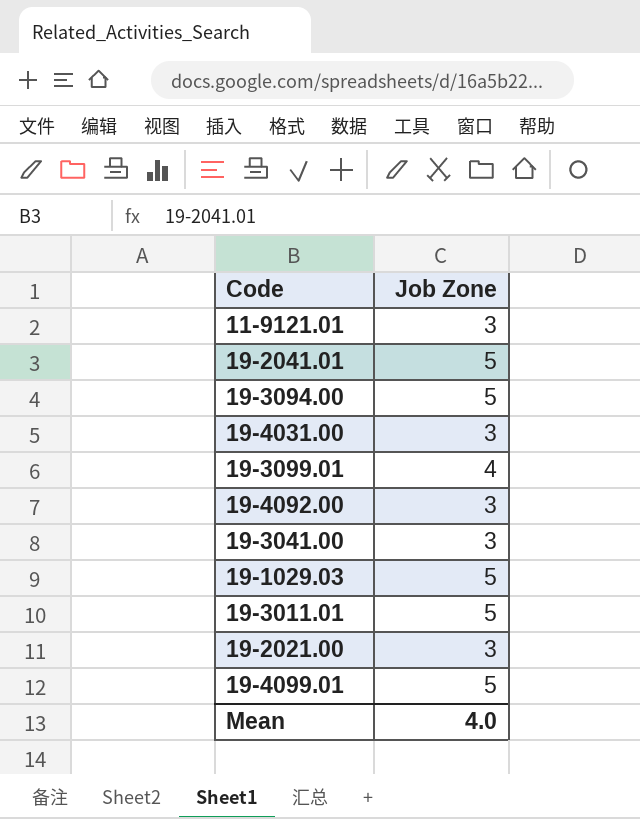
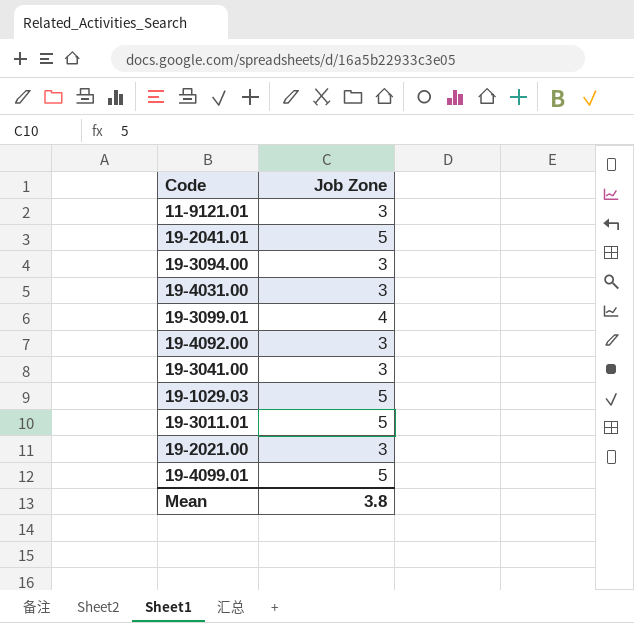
19-3094.00 | Job Zone: 5 -> 3
Mean | Job Zone: 4.0 -> 3.8

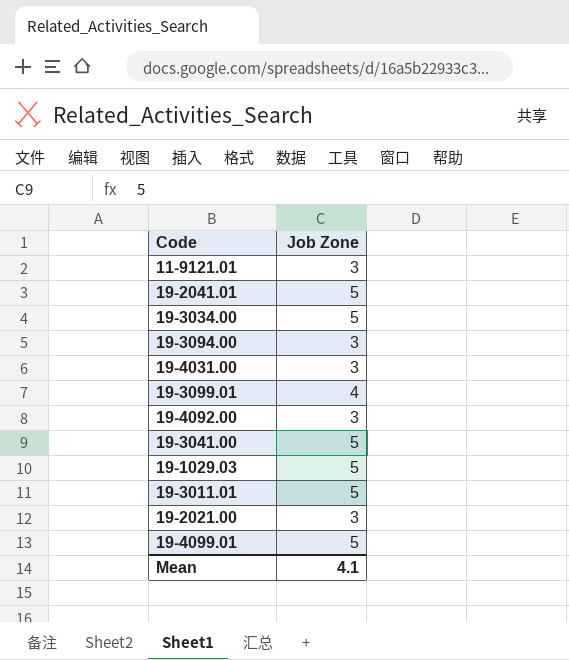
row 19-3034.00: none -> 5
19-3041.00 | Job Zone: 3 -> 5
Mean | Job Zone: 3.8 -> 4.1

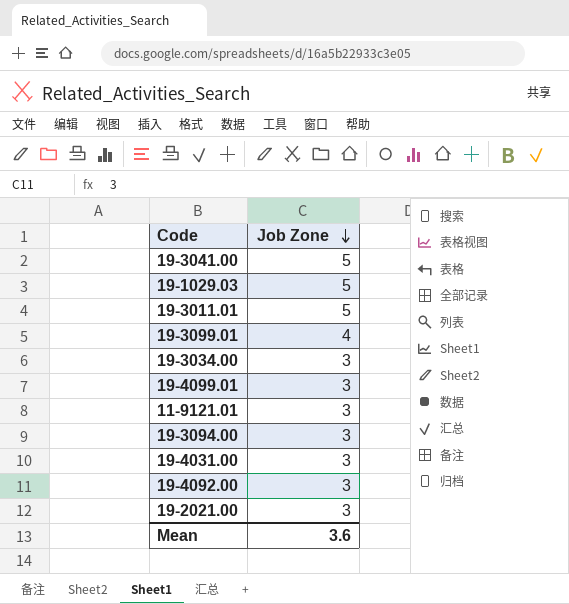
row order: none -> Job Zone descending
row 19-2041.01: 5 -> none
19-3034.00 | Job Zone: 5 -> 3
19-4099.01 | Job Zone: 5 -> 3
Mean | Job Zone: 4.1 -> 3.6

